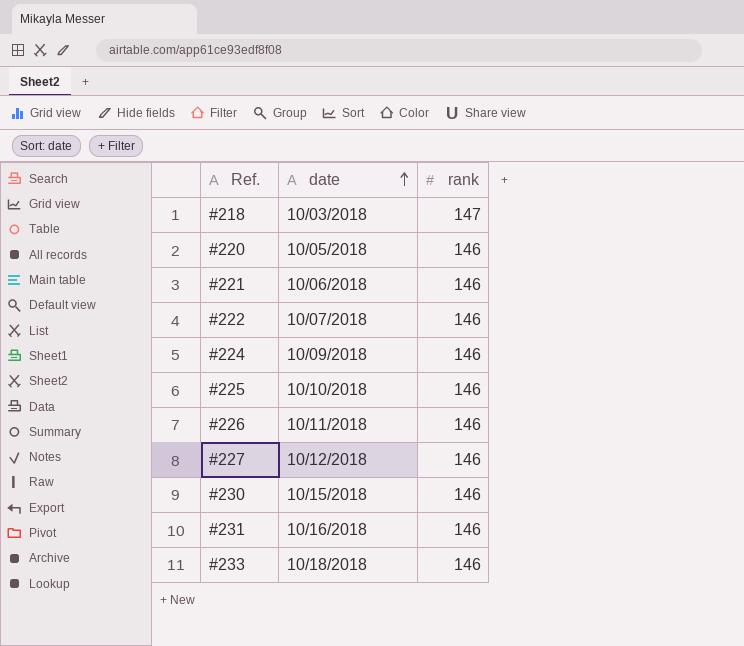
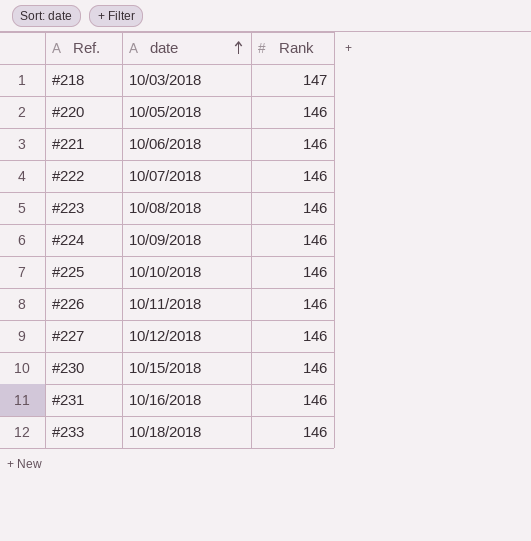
column name: rank -> Rank
row #223: none -> 10/08/2018 | 146

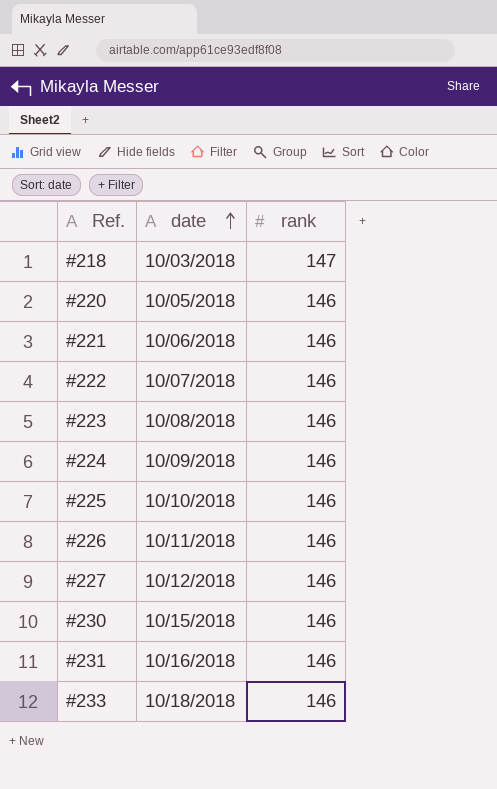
column name: Rank -> rank

